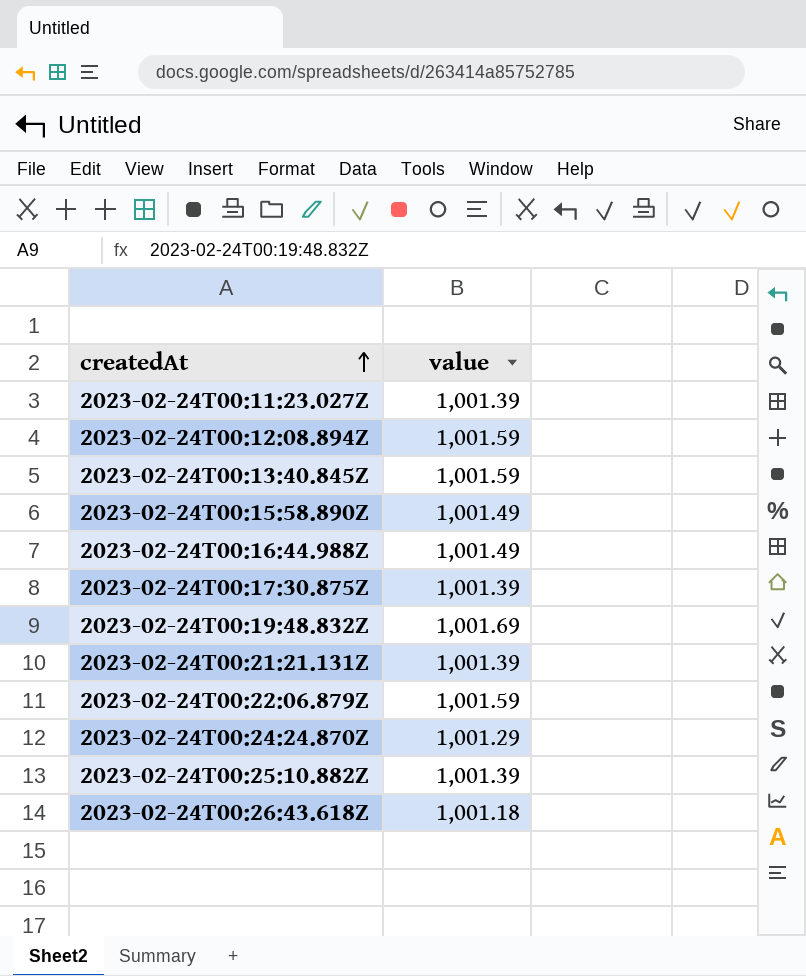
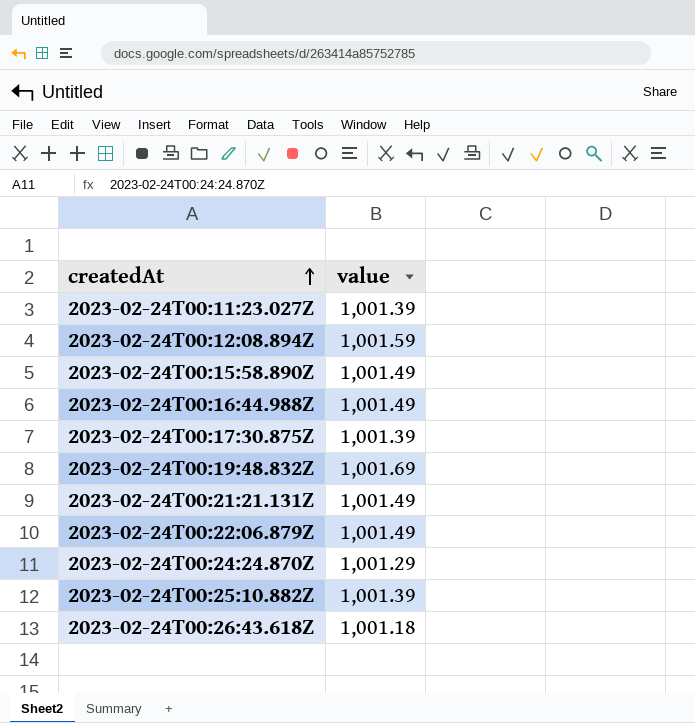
row 2023-02-24T00:13:40.845Z: 1,001.59 -> none
2023-02-24T00:21:21.131Z | value: 1,001.39 -> 1,001.49
2023-02-24T00:22:06.879Z | value: 1,001.59 -> 1,001.49

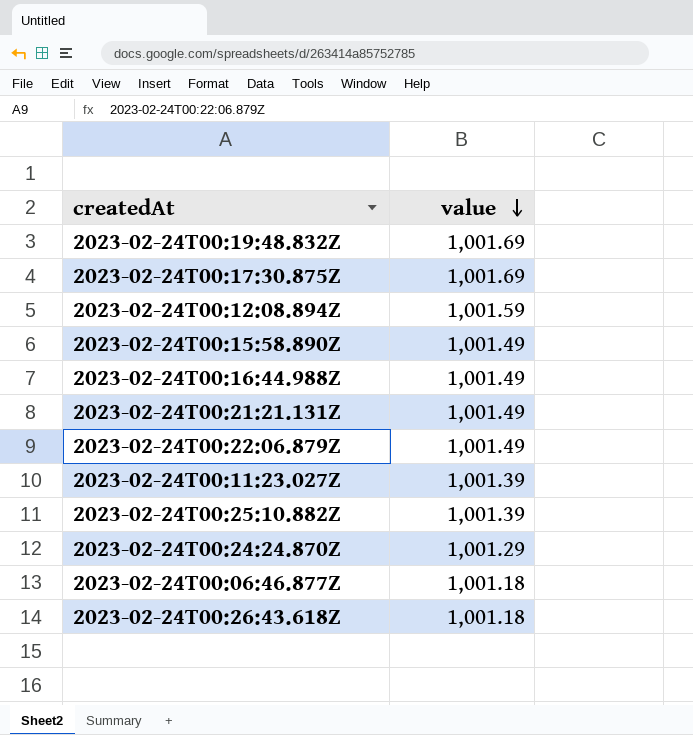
row order: createdAt ascending -> value descending
2023-02-24T00:17:30.875Z | value: 1,001.39 -> 1,001.69
row 2023-02-24T00:06:46.877Z: none -> 1,001.18

